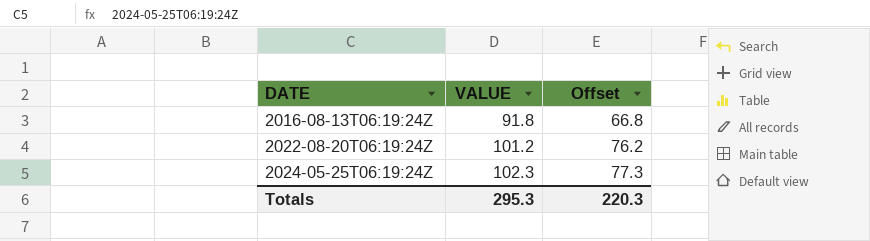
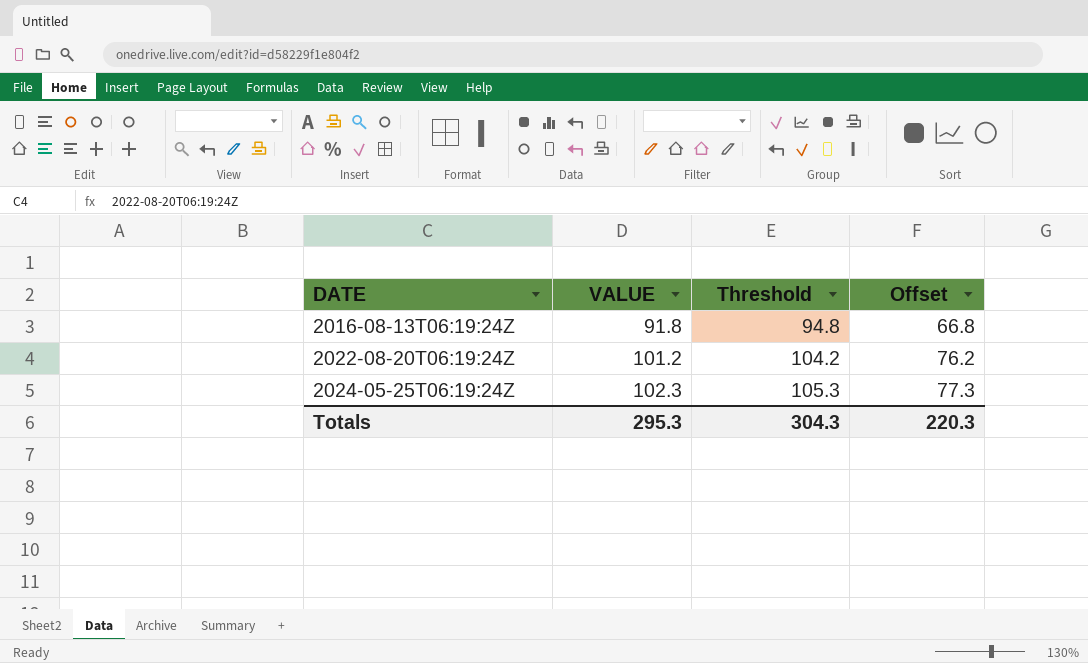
column Threshold | formula: none -> [VALUE] + 3

